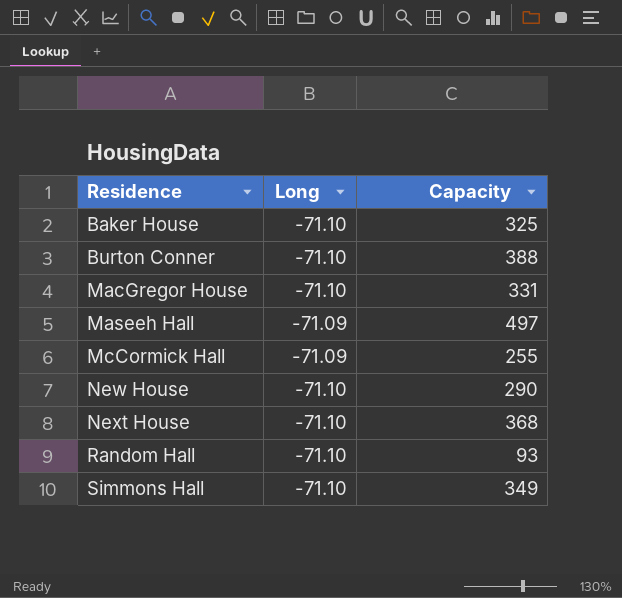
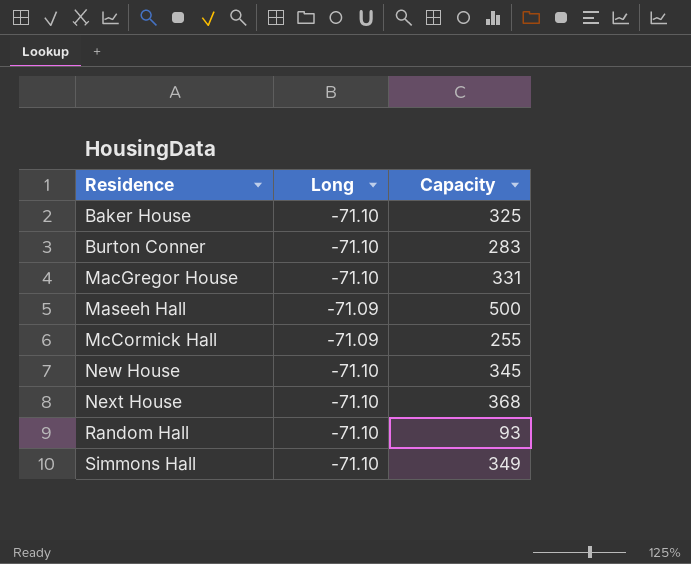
Burton Conner | Capacity: 388 -> 283
Maseeh Hall | Capacity: 497 -> 500
New House | Capacity: 290 -> 345

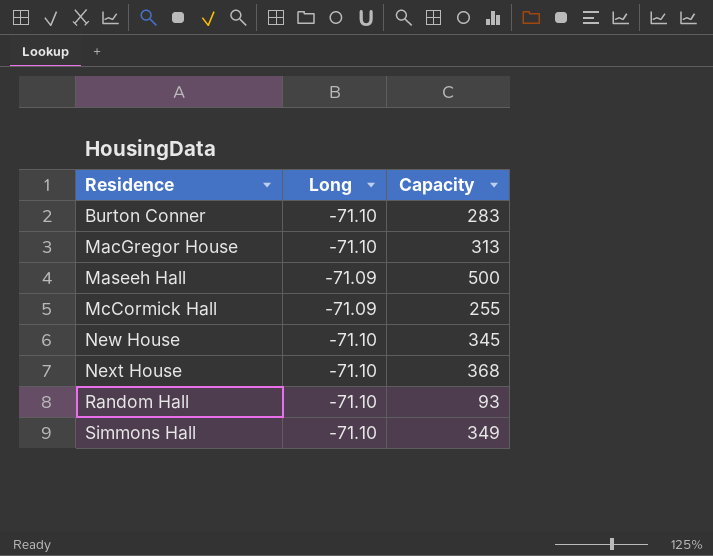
row Baker House: -71.10 | 325 -> none
MacGregor House | Capacity: 331 -> 313

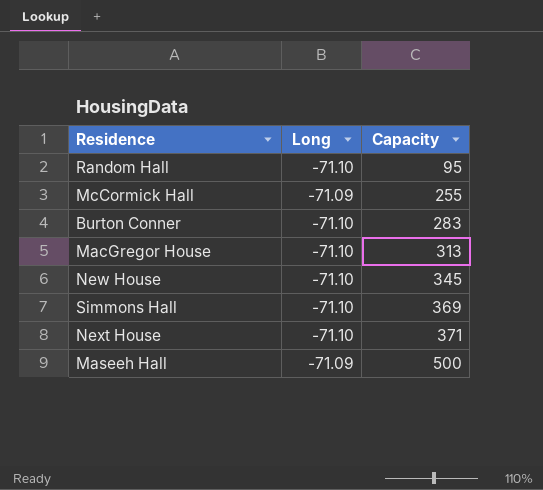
row order: Residence ascending -> Capacity ascending
Random Hall | Capacity: 93 -> 95
Simmons Hall | Capacity: 349 -> 369
Next House | Capacity: 368 -> 371

